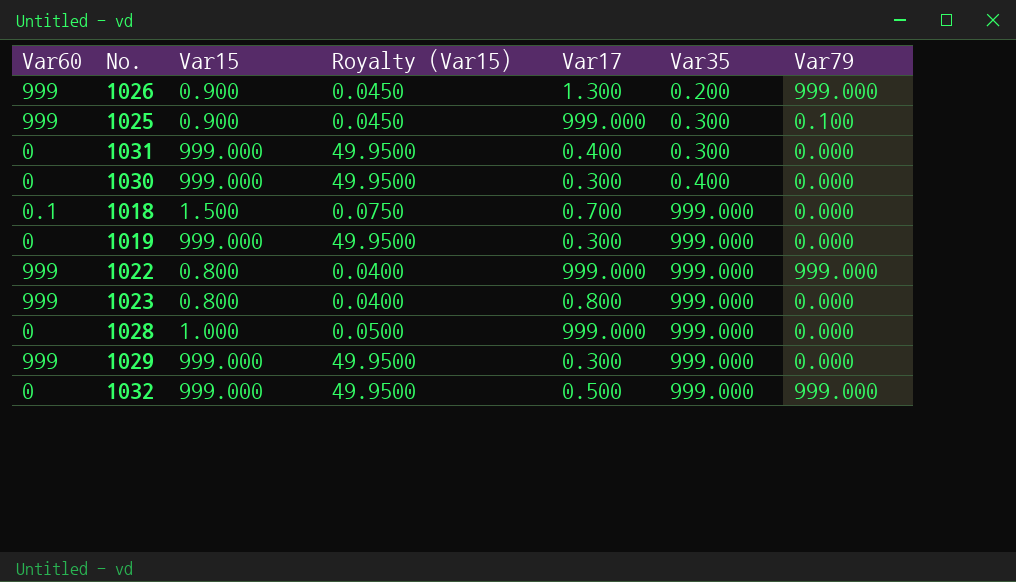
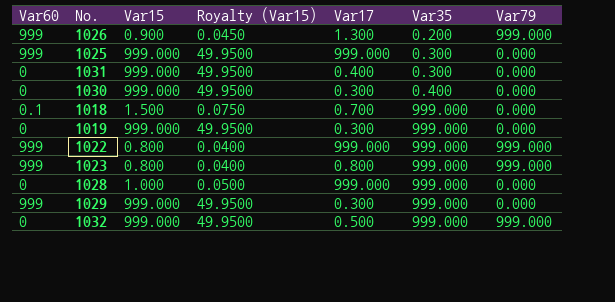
1025 | Var15: 0.900 -> 999.000
1025 | Royalty (Var15): 0.0450 -> 49.9500
1025 | Var79: 0.100 -> 0.000
1023 | Var79: 0.000 -> 999.000

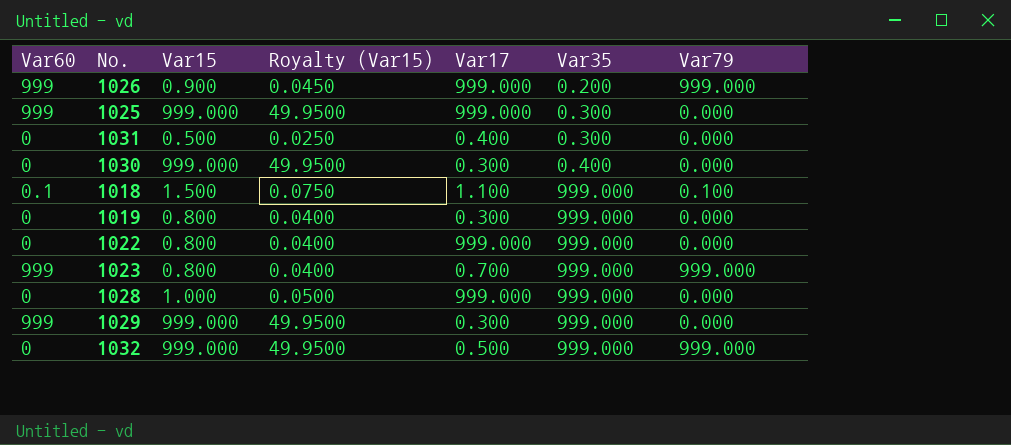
1026 | Var17: 1.300 -> 999.000
1031 | Var15: 999.000 -> 0.500
1031 | Royalty (Var15): 49.9500 -> 0.0250
1018 | Var17: 0.700 -> 1.100
1018 | Var79: 0.000 -> 0.100
1019 | Var15: 999.000 -> 0.800
1019 | Royalty (Var15): 49.9500 -> 0.0400
1022 | Var60: 999 -> 0
1022 | Var79: 999.000 -> 0.000
1023 | Var17: 0.800 -> 0.700

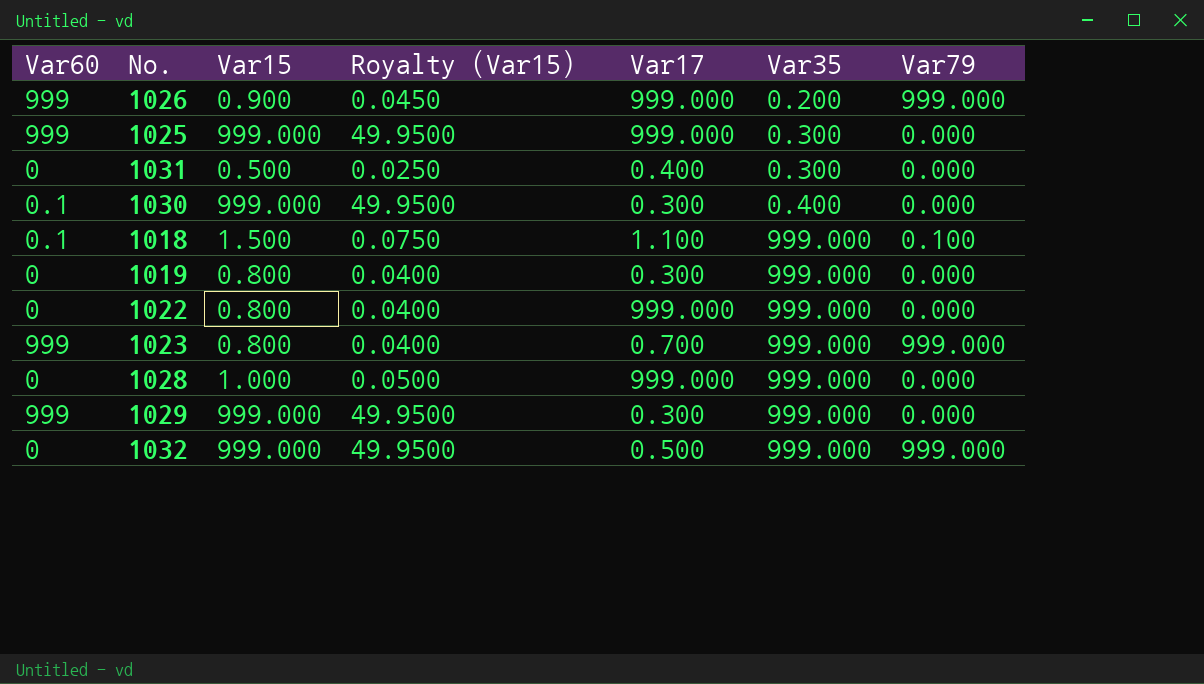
1030 | Var60: 0 -> 0.1

